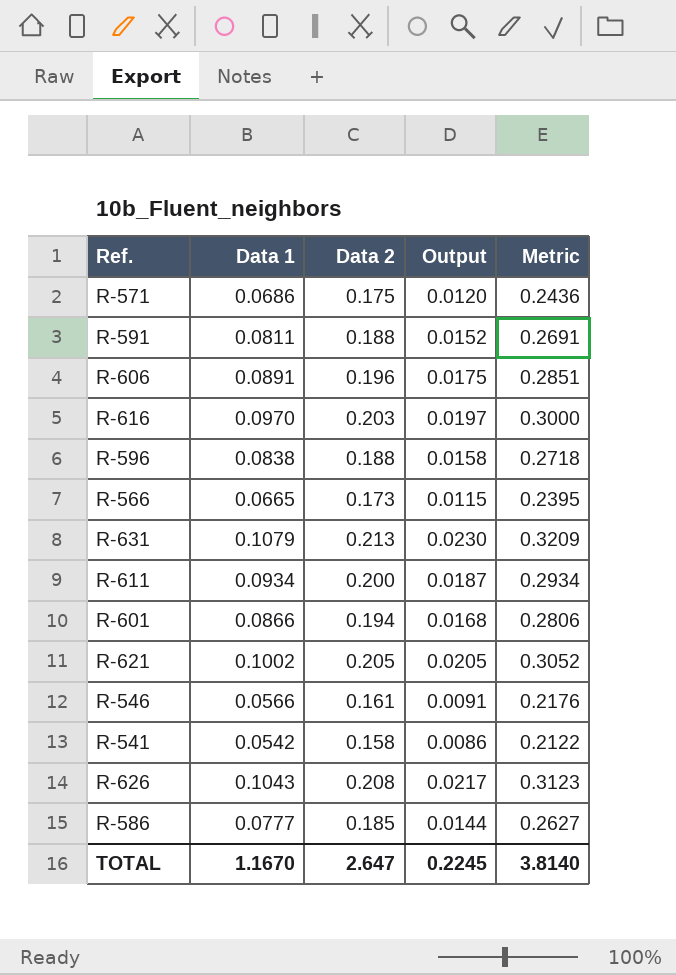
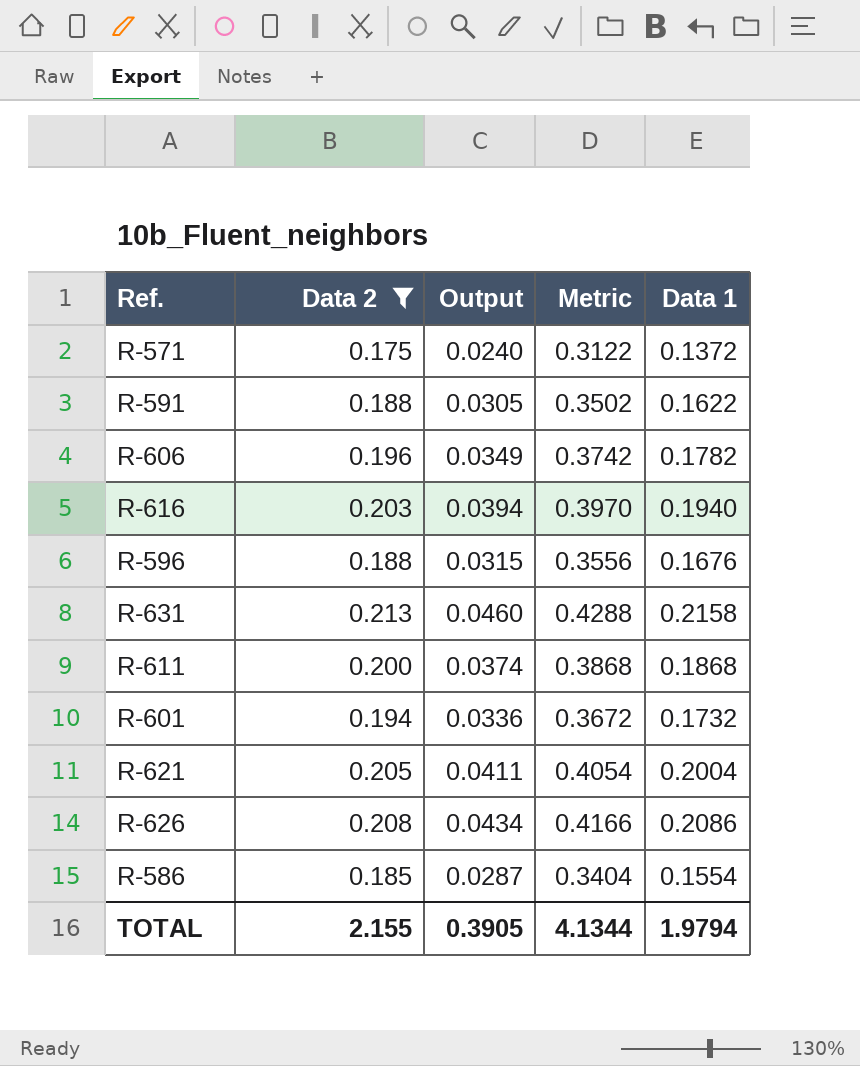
filter: none -> Data 2 >= 0.175
column Data 1 | position: 2 -> 5
R-571 | Output: 0.0120 -> 0.0240
R-571 | Metric: 0.2436 -> 0.3122
R-571 | Data 1: 0.0686 -> 0.1372
R-591 | Output: 0.0152 -> 0.0305
R-591 | Metric: 0.2691 -> 0.3502
R-591 | Data 1: 0.0811 -> 0.1622
R-606 | Output: 0.0175 -> 0.0349
R-606 | Metric: 0.2851 -> 0.3742
R-606 | Data 1: 0.0891 -> 0.1782
R-616 | Output: 0.0197 -> 0.0394
R-616 | Metric: 0.3000 -> 0.3970
R-616 | Data 1: 0.0970 -> 0.1940
R-596 | Output: 0.0158 -> 0.0315
R-596 | Metric: 0.2718 -> 0.3556
R-596 | Data 1: 0.0838 -> 0.1676
R-631 | Output: 0.0230 -> 0.0460
R-631 | Metric: 0.3209 -> 0.4288
R-631 | Data 1: 0.1079 -> 0.2158
R-611 | Output: 0.0187 -> 0.0374
R-611 | Metric: 0.2934 -> 0.3868
R-611 | Data 1: 0.0934 -> 0.1868
R-601 | Output: 0.0168 -> 0.0336
R-601 | Metric: 0.2806 -> 0.3672
R-601 | Data 1: 0.0866 -> 0.1732
R-621 | Output: 0.0205 -> 0.0411
R-621 | Metric: 0.3052 -> 0.4054
R-621 | Data 1: 0.1002 -> 0.2004
R-626 | Output: 0.0217 -> 0.0434
R-626 | Metric: 0.3123 -> 0.4166
R-626 | Data 1: 0.1043 -> 0.2086
R-586 | Output: 0.0144 -> 0.0287
R-586 | Metric: 0.2627 -> 0.3404
R-586 | Data 1: 0.0777 -> 0.1554
TOTAL | Data 2: 2.647 -> 2.155
TOTAL | Output: 0.2245 -> 0.3905
TOTAL | Metric: 3.8140 -> 4.1344
TOTAL | Data 1: 1.1670 -> 1.9794

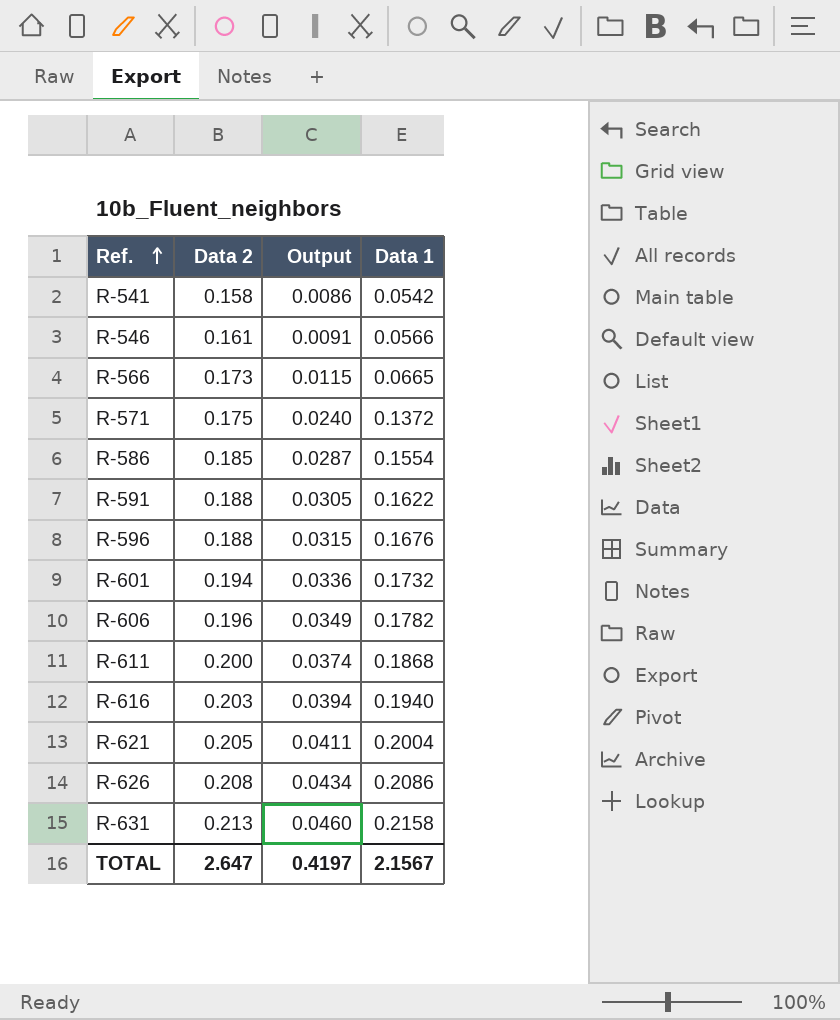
filter: Data 2 >= 0.175 -> none
row order: none -> Ref. ascending
column Metric | formula: [Data 2] + [Data 1] -> none
TOTAL | Data 2: 2.155 -> 2.647
TOTAL | Output: 0.3905 -> 0.4197
TOTAL | Data 1: 1.9794 -> 2.1567

